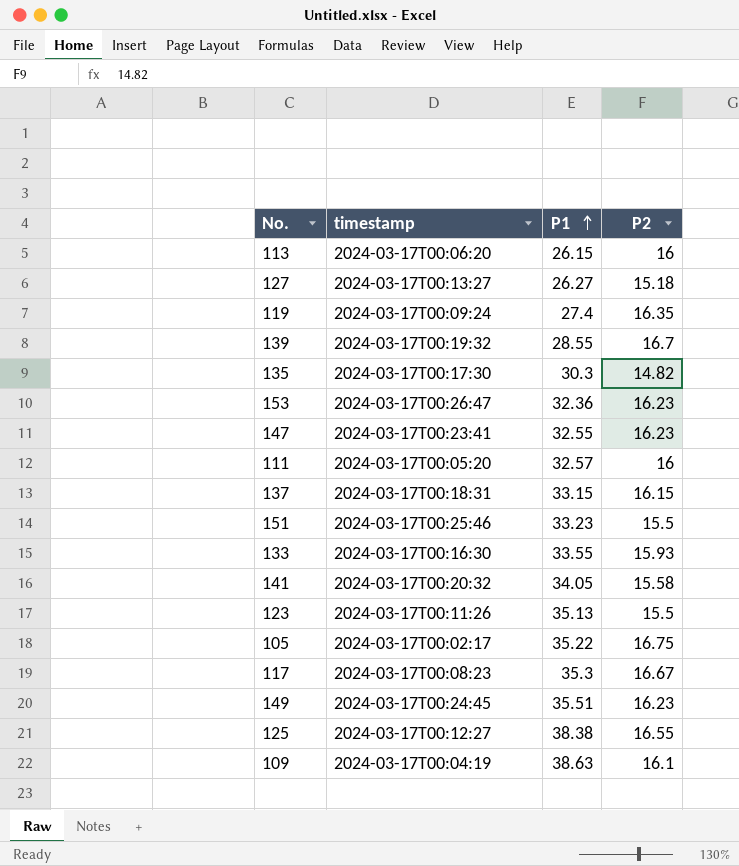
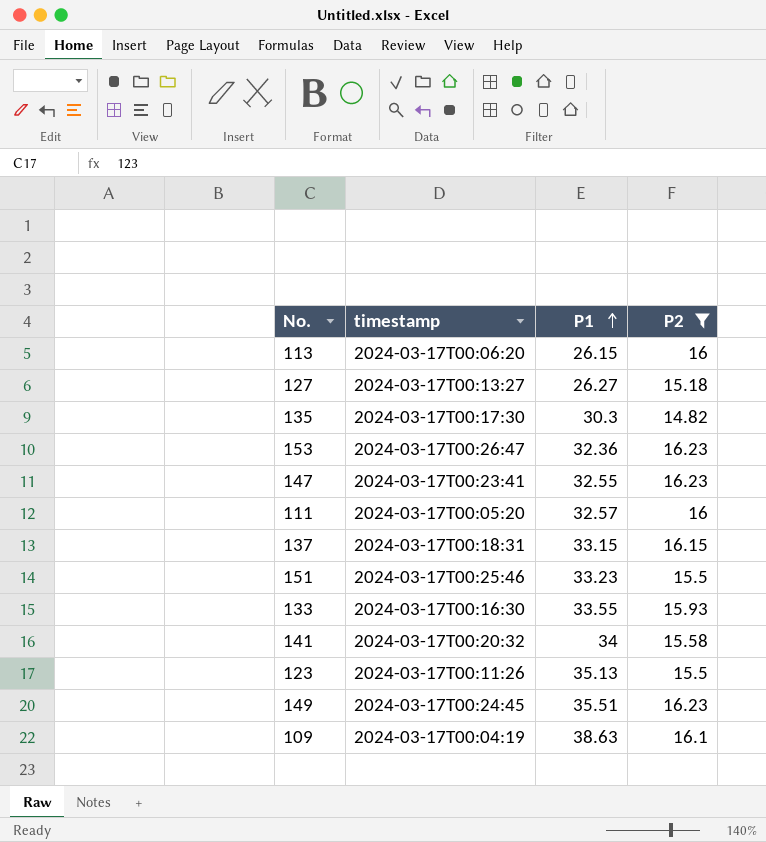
filter: none -> P2 <= 16.23
141 | P1: 34.05 -> 34

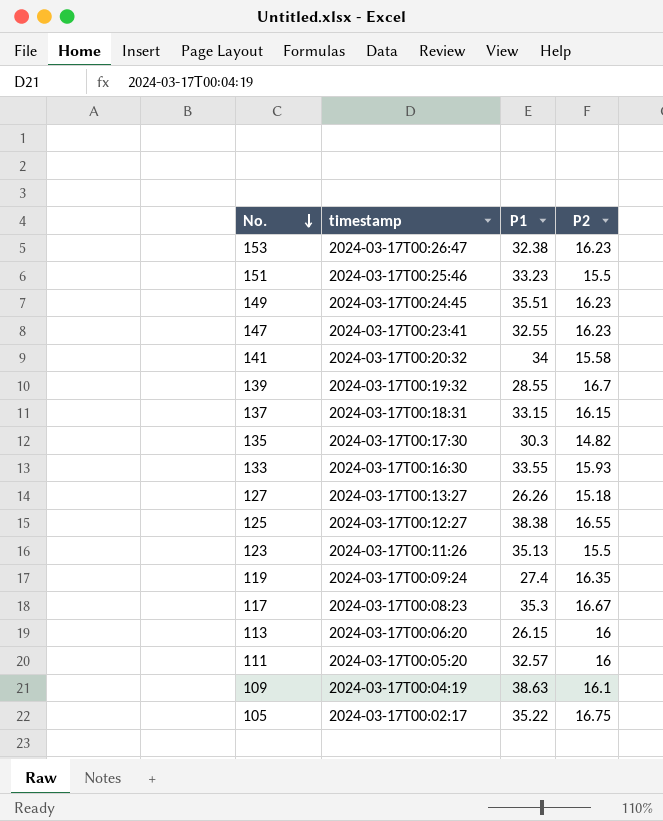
filter: P2 <= 16.23 -> none
row order: P1 ascending -> No. descending
153 | P1: 32.36 -> 32.38
127 | P1: 26.27 -> 26.26

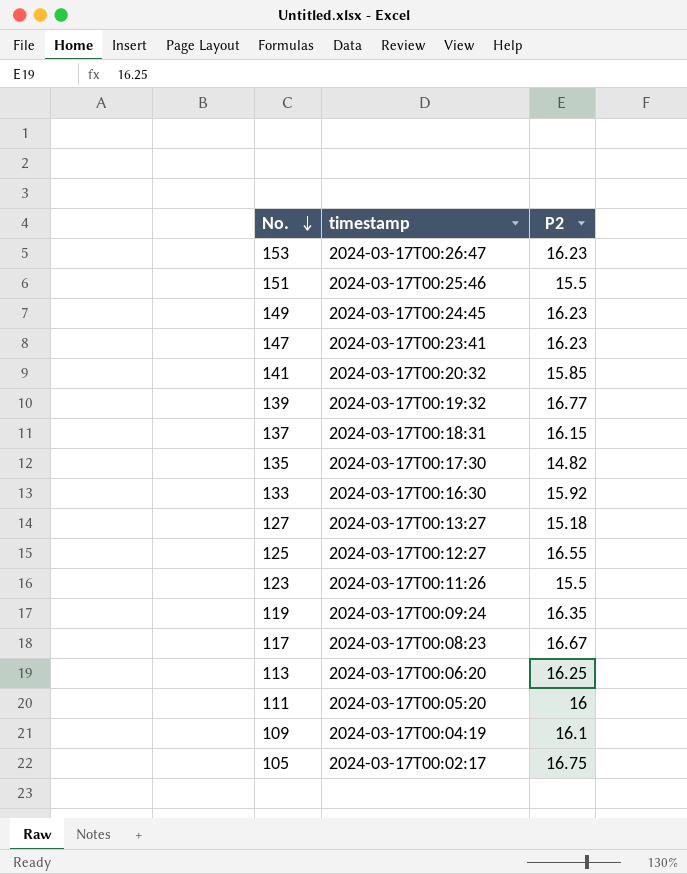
column P1 | position: 3 -> none
141 | P2: 15.58 -> 15.85
139 | P2: 16.7 -> 16.77
133 | P2: 15.93 -> 15.92
113 | P2: 16 -> 16.25

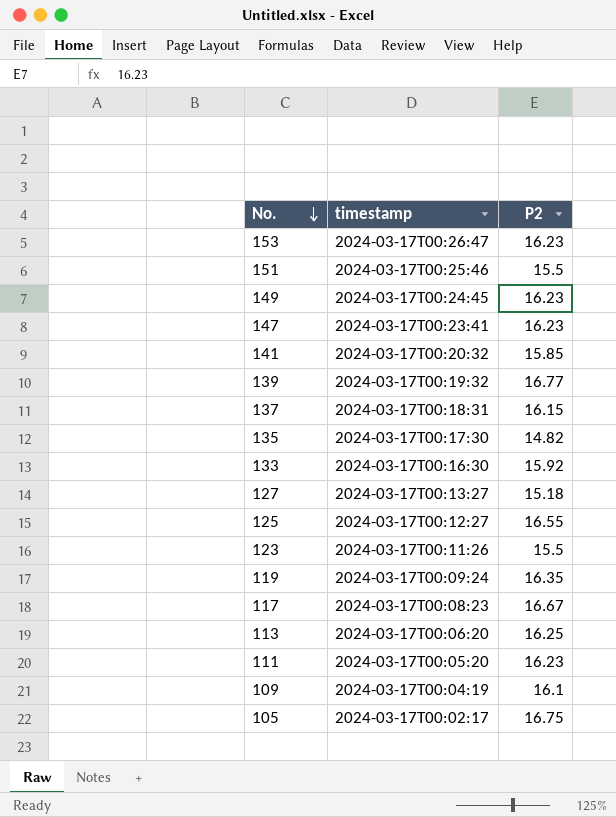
111 | P2: 16 -> 16.23

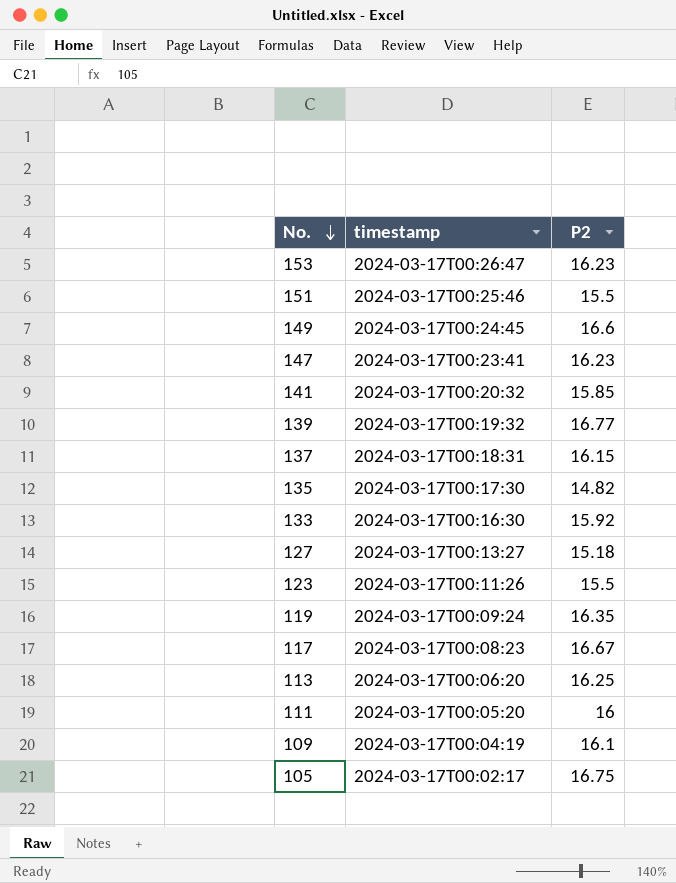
row 125: 2024-03-17T00:12:27 | 16.55 -> none
149 | P2: 16.23 -> 16.6
111 | P2: 16.23 -> 16

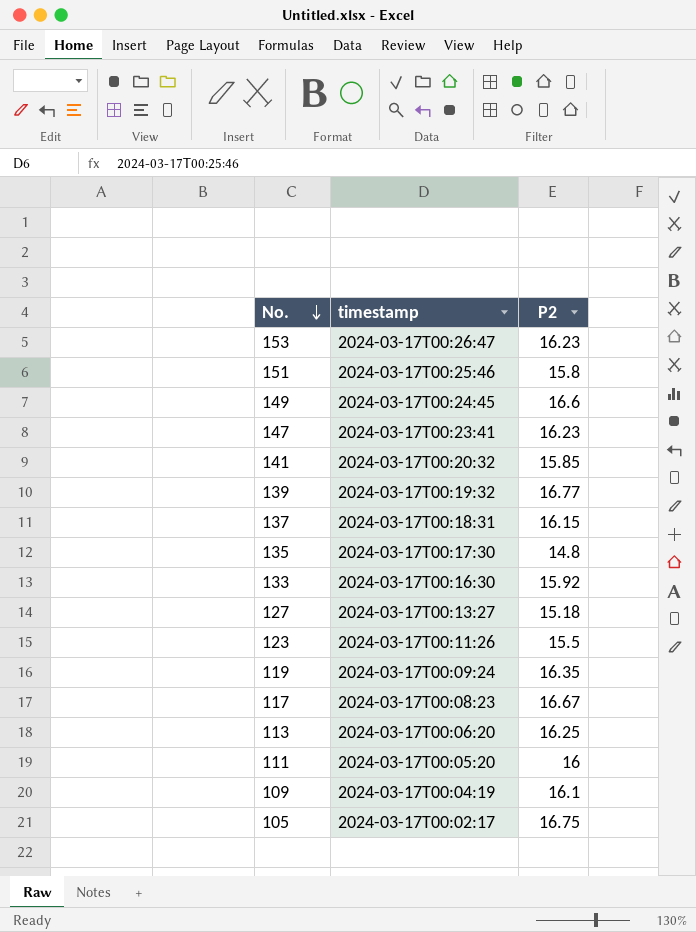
151 | P2: 15.5 -> 15.8
135 | P2: 14.82 -> 14.8

